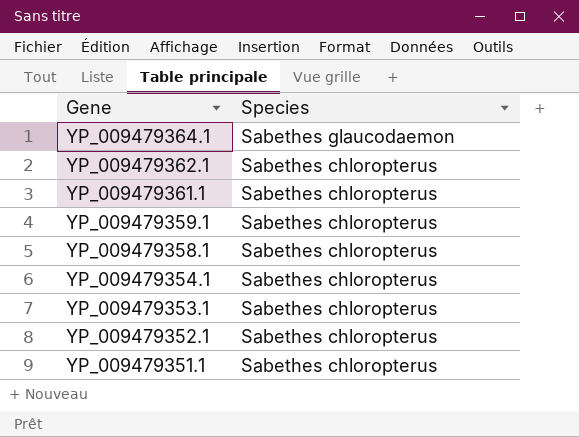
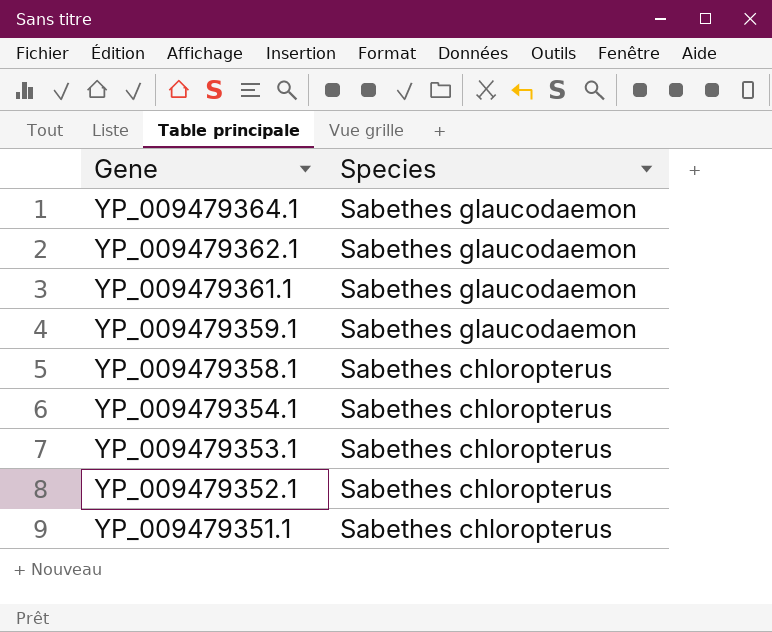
YP_009479362.1 | Species: Sabethes chloropterus -> Sabethes glaucodaemon
YP_009479361.1 | Species: Sabethes chloropterus -> Sabethes glaucodaemon
YP_009479359.1 | Species: Sabethes chloropterus -> Sabethes glaucodaemon

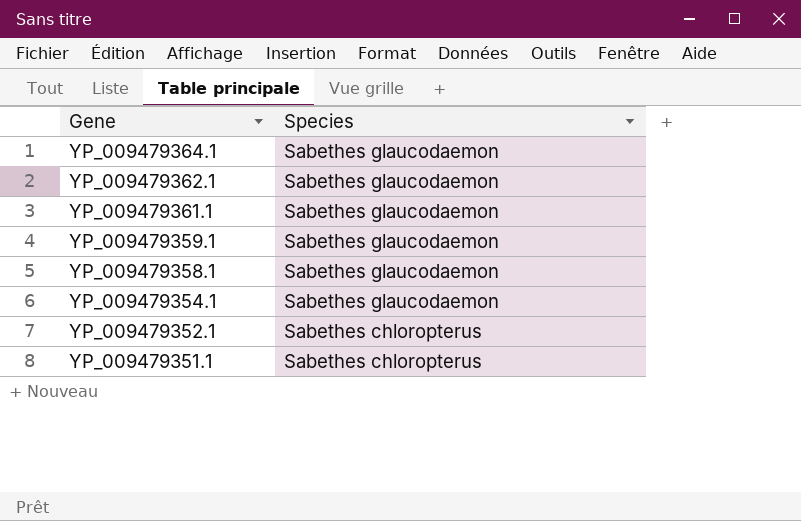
row YP_009479353.1: Sabethes chloropterus -> none
YP_009479358.1 | Species: Sabethes chloropterus -> Sabethes glaucodaemon
YP_009479354.1 | Species: Sabethes chloropterus -> Sabethes glaucodaemon

